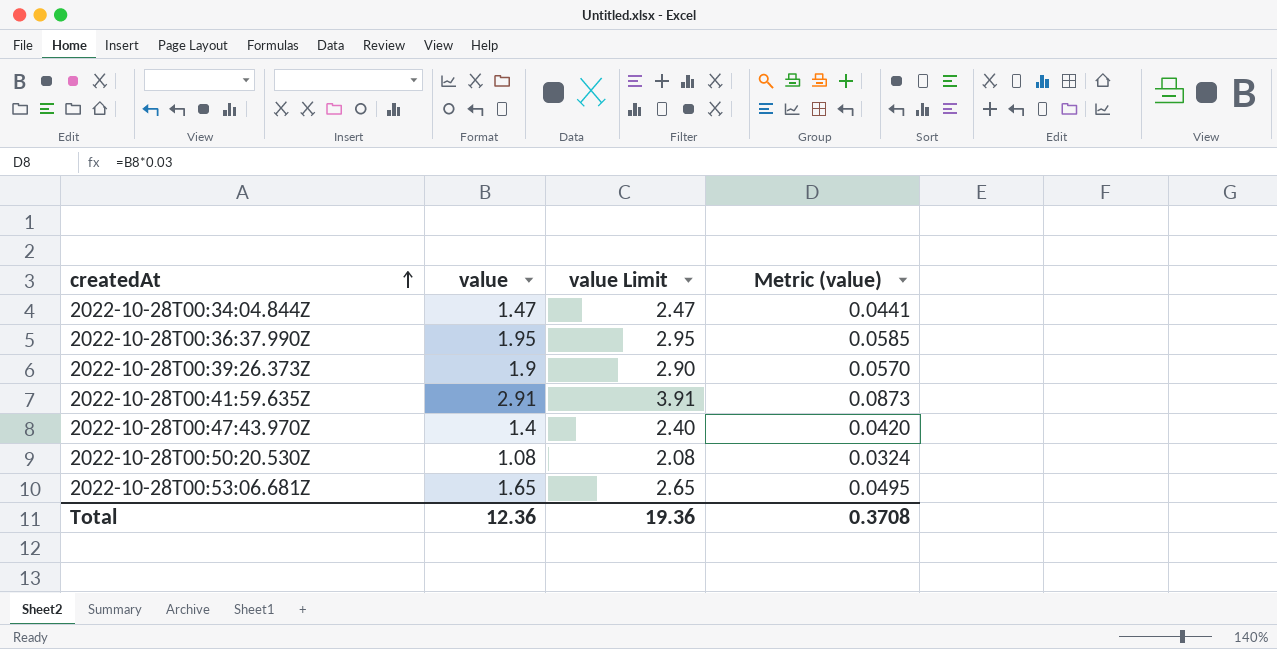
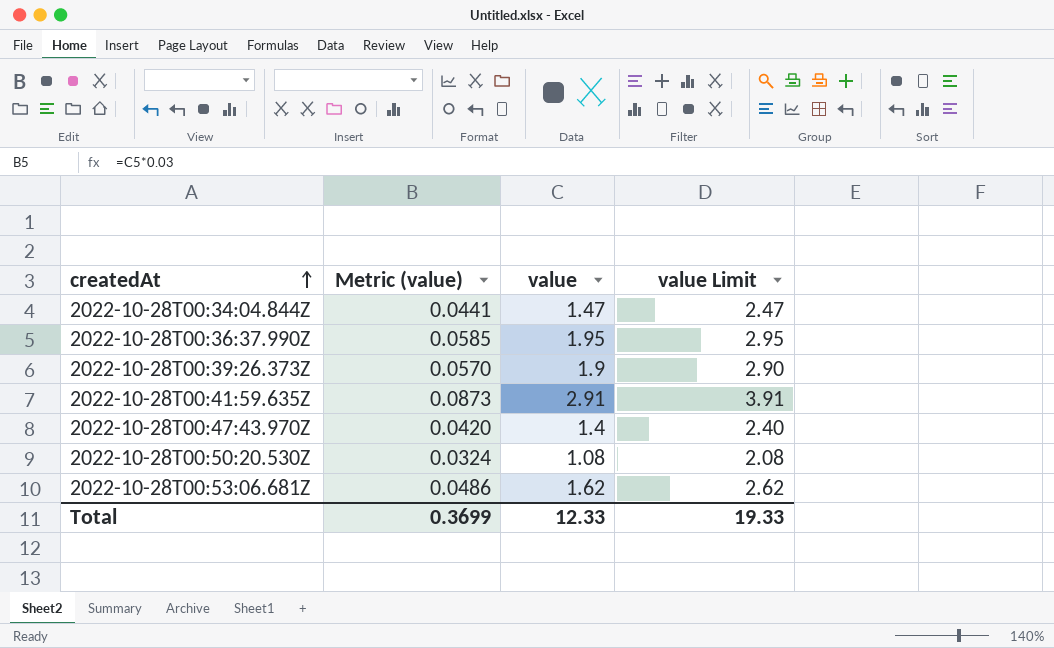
column Metric (value) | position: 4 -> 2
2022-10-28T00:53:06.681Z | Metric (value): 0.0495 -> 0.0486
2022-10-28T00:53:06.681Z | value: 1.65 -> 1.62
2022-10-28T00:53:06.681Z | value Limit: 2.65 -> 2.62
Total | Metric (value): 0.3708 -> 0.3699
Total | value: 12.36 -> 12.33
Total | value Limit: 19.36 -> 19.33

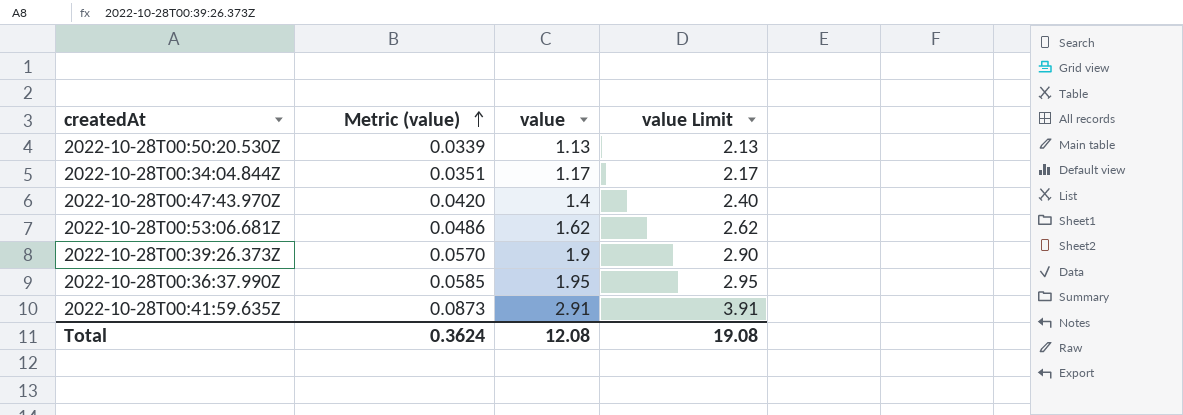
row order: createdAt ascending -> Metric (value) ascending
2022-10-28T00:50:20.530Z | Metric (value): 0.0324 -> 0.0339
2022-10-28T00:50:20.530Z | value: 1.08 -> 1.13
2022-10-28T00:50:20.530Z | value Limit: 2.08 -> 2.13
2022-10-28T00:34:04.844Z | Metric (value): 0.0441 -> 0.0351
2022-10-28T00:34:04.844Z | value: 1.47 -> 1.17
2022-10-28T00:34:04.844Z | value Limit: 2.47 -> 2.17
Total | Metric (value): 0.3699 -> 0.3624
Total | value: 12.33 -> 12.08
Total | value Limit: 19.33 -> 19.08

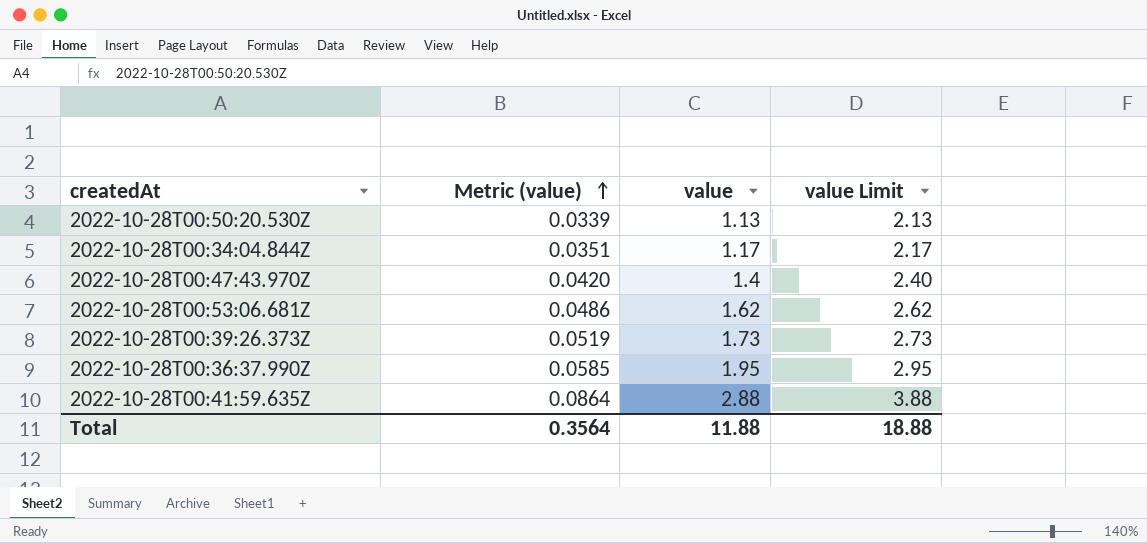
2022-10-28T00:39:26.373Z | Metric (value): 0.0570 -> 0.0519
2022-10-28T00:39:26.373Z | value: 1.9 -> 1.73
2022-10-28T00:39:26.373Z | value Limit: 2.90 -> 2.73
2022-10-28T00:41:59.635Z | Metric (value): 0.0873 -> 0.0864
2022-10-28T00:41:59.635Z | value: 2.91 -> 2.88
2022-10-28T00:41:59.635Z | value Limit: 3.91 -> 3.88
Total | Metric (value): 0.3624 -> 0.3564
Total | value: 12.08 -> 11.88
Total | value Limit: 19.08 -> 18.88

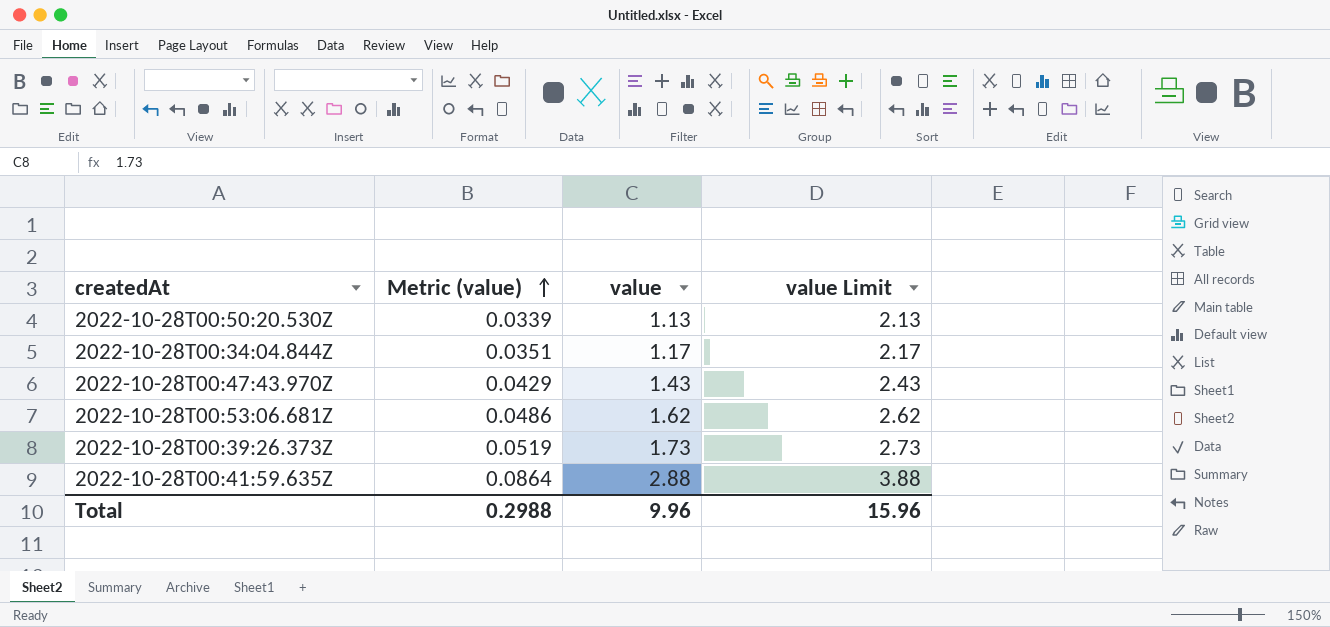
row 2022-10-28T00:36:37.990Z: 0.0585 | 1.95 | 2.95 -> none
2022-10-28T00:47:43.970Z | Metric (value): 0.0420 -> 0.0429
2022-10-28T00:47:43.970Z | value: 1.4 -> 1.43
2022-10-28T00:47:43.970Z | value Limit: 2.40 -> 2.43
Total | Metric (value): 0.3564 -> 0.2988
Total | value: 11.88 -> 9.96
Total | value Limit: 18.88 -> 15.96

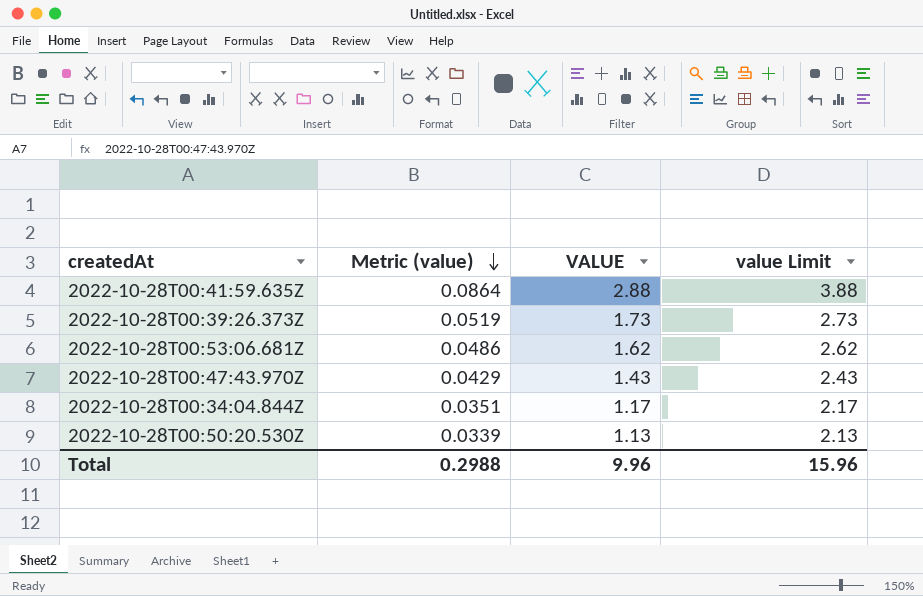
row order: Metric (value) ascending -> Metric (value) descending
column name: value -> VALUE

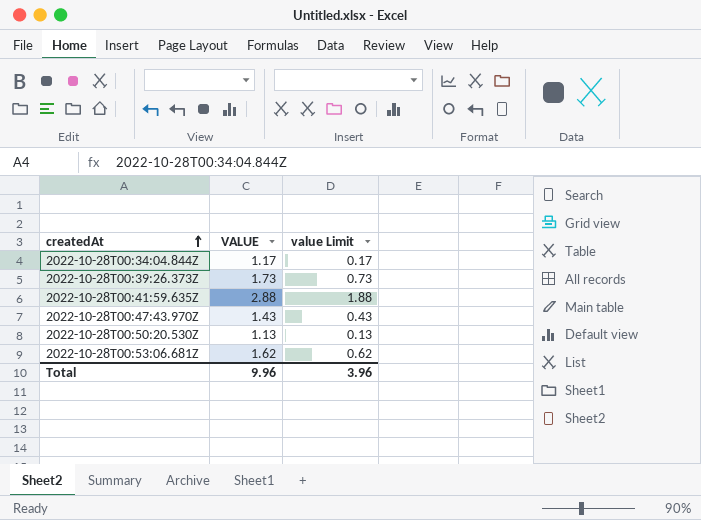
row order: Metric (value) descending -> createdAt ascending
column Metric (value) | formula: [VALUE] * 0.03 -> none
column value Limit | formula: [VALUE] + 1 -> [VALUE] - 1
Total | value Limit: 15.96 -> 3.96

